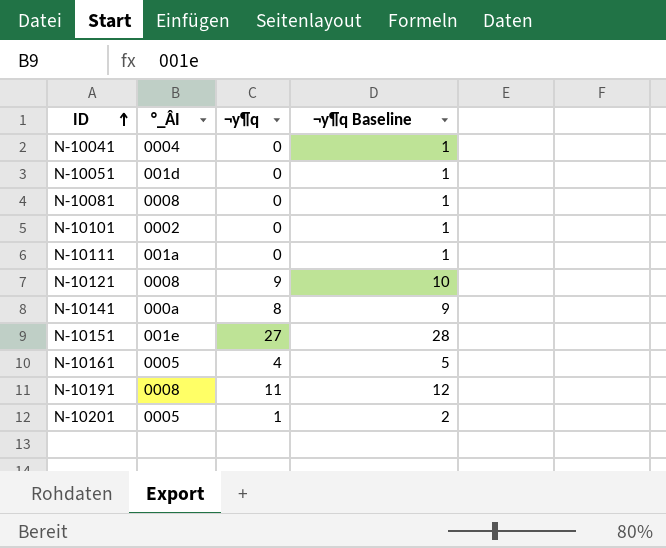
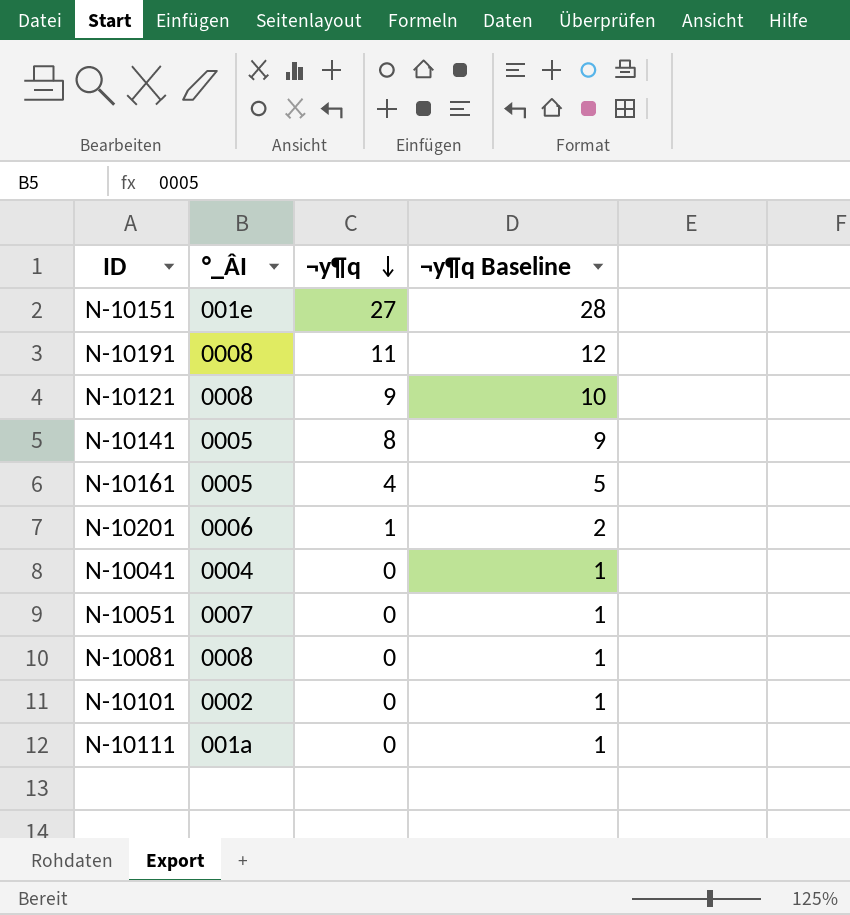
row order: ID ascending -> ¬y¶q descending
N-10141 | °_ÂI: 000a -> 0005
N-10201 | °_ÂI: 0005 -> 0006
N-10051 | °_ÂI: 001d -> 0007

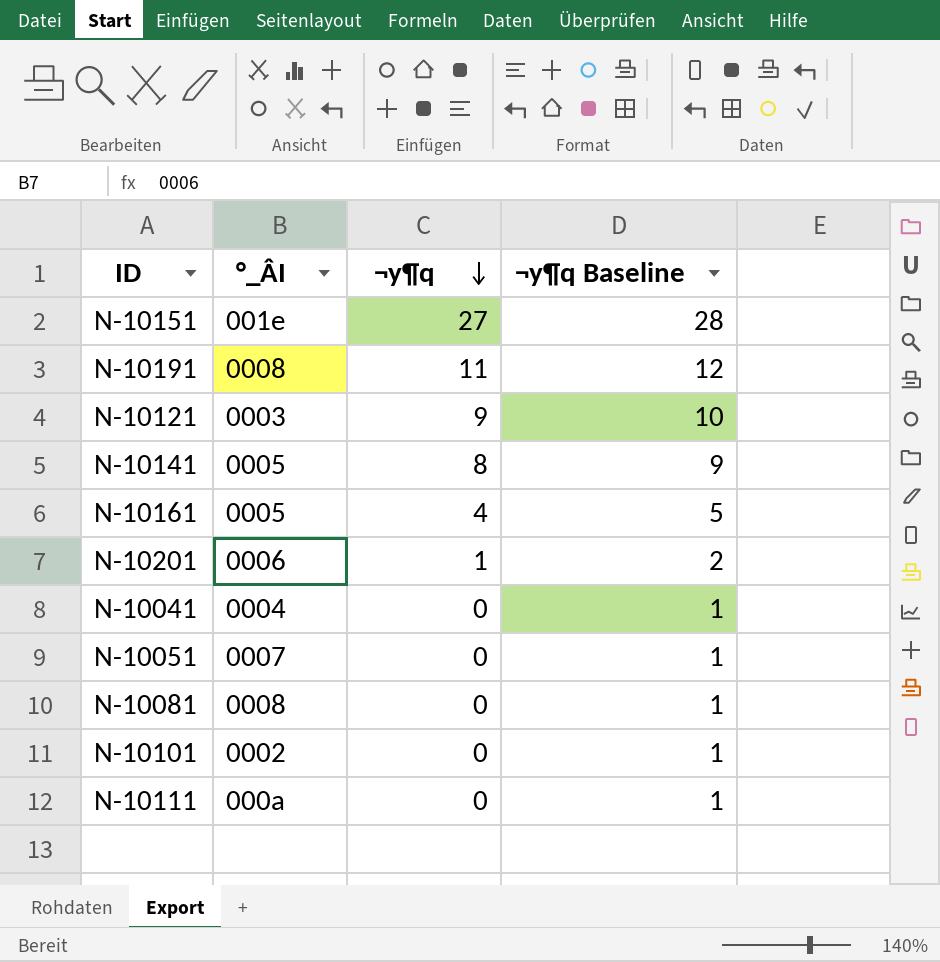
N-10121 | °_ÂI: 0008 -> 0003
N-10111 | °_ÂI: 001a -> 000a

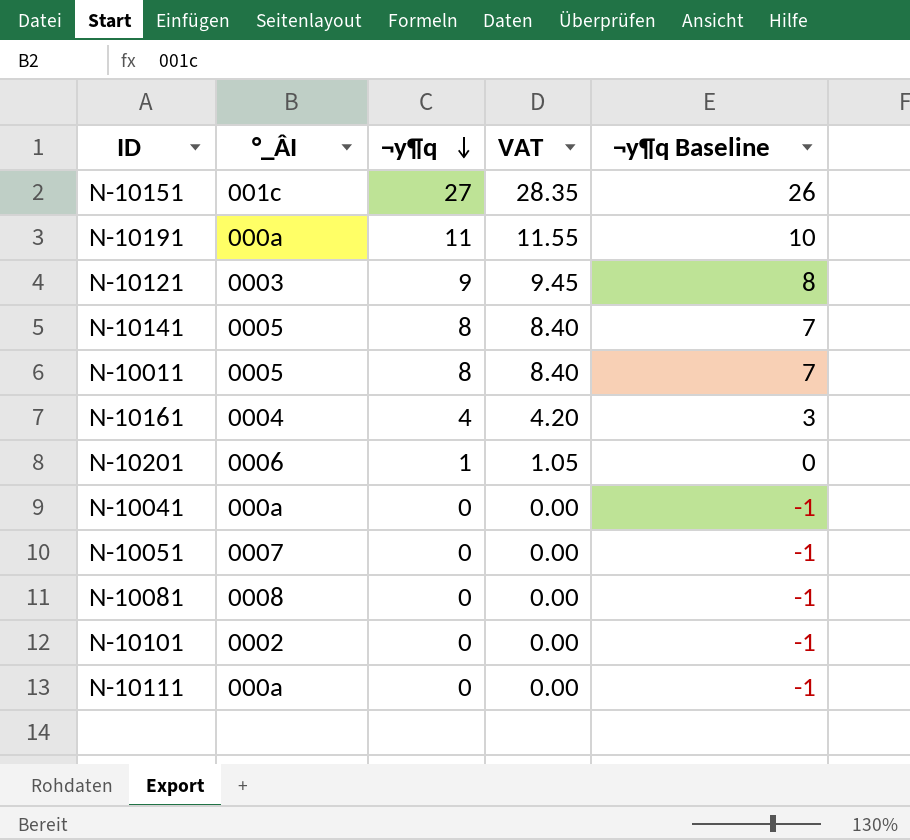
column VAT | formula: none -> [¬y¶q] * 1.05
column ¬y¶q Baseline | formula: [¬y¶q] + 1 -> [¬y¶q] - 1
N-10151 | °_ÂI: 001e -> 001c
N-10191 | °_ÂI: 0008 -> 000a
row N-10011: none -> 0005 | 8 | 8.40 | 7
N-10161 | °_ÂI: 0005 -> 0004
N-10041 | °_ÂI: 0004 -> 000a

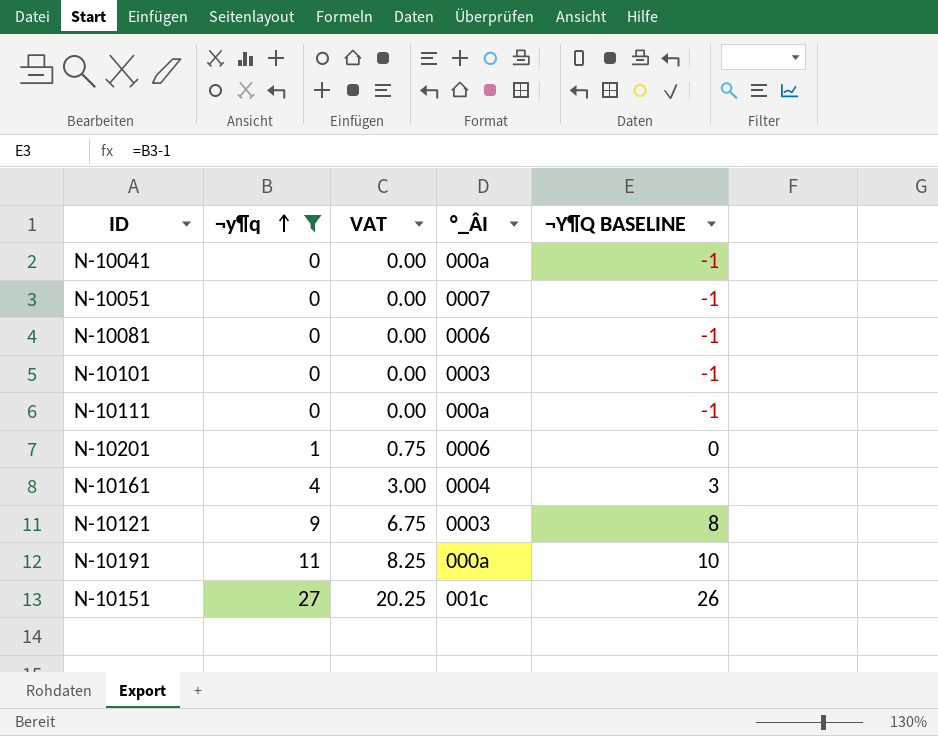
filter: none -> ¬y¶q != 8
row order: ¬y¶q descending -> ¬y¶q ascending
column VAT | formula: [¬y¶q] * 1.05 -> [¬y¶q] * 0.75
column °_ÂI | position: 2 -> 4
column name: ¬y¶q Baseline -> ¬Y¶Q BASELINE
N-10081 | °_ÂI: 0008 -> 0006
N-10101 | °_ÂI: 0002 -> 0003

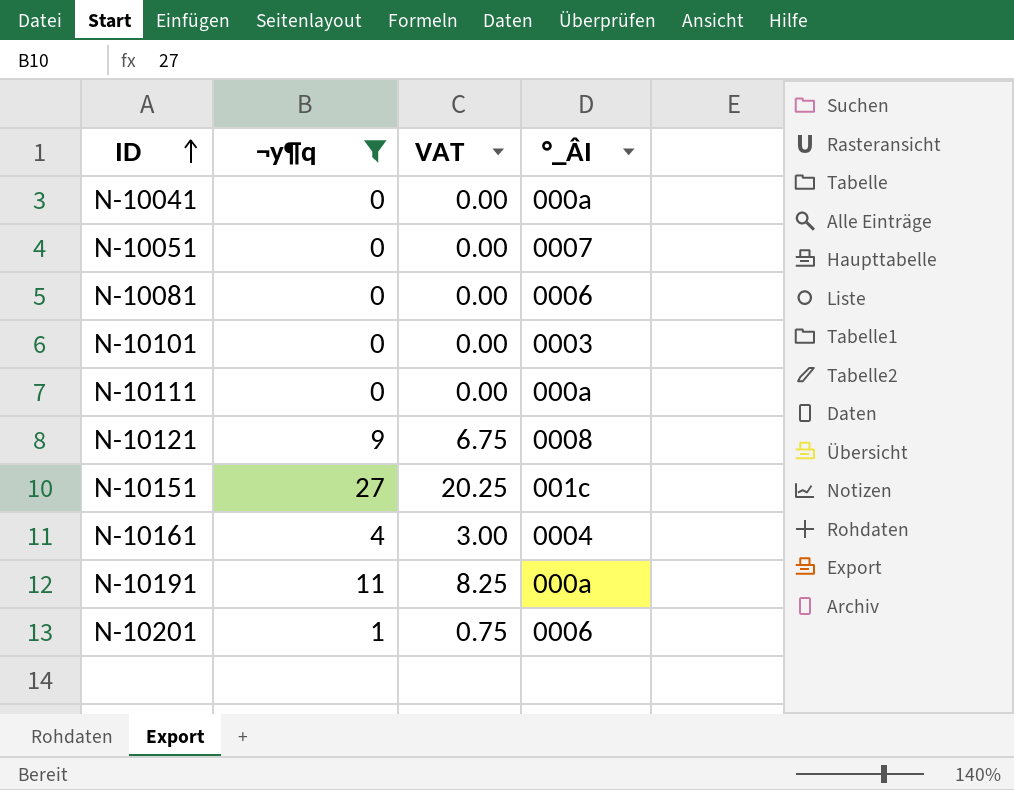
row order: ¬y¶q ascending -> ID ascending
column ¬Y¶Q BASELINE | formula: [¬y¶q] - 1 -> none
N-10121 | °_ÂI: 0003 -> 0008

